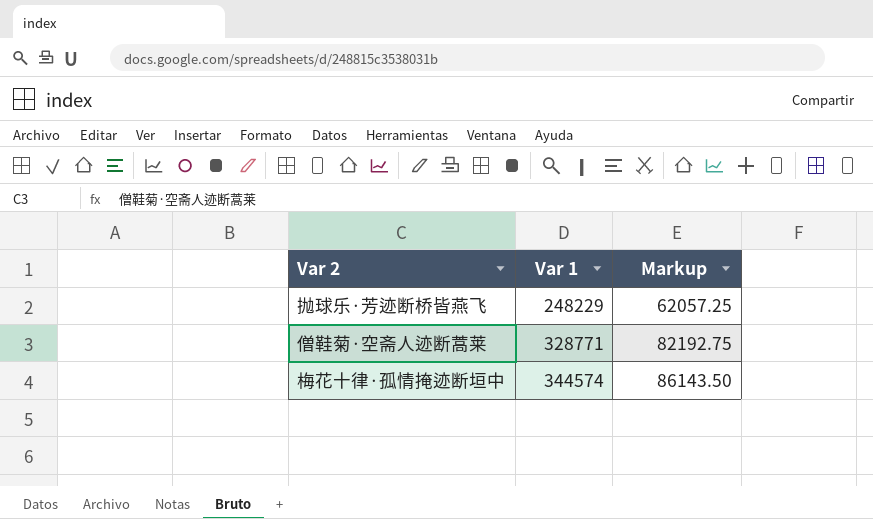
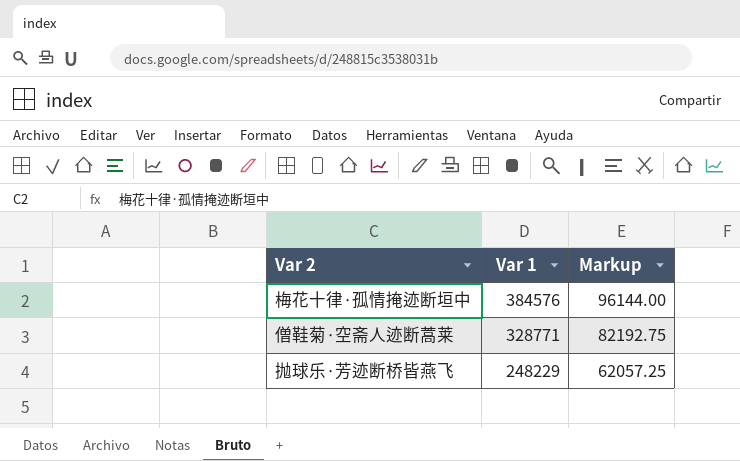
row order: Var 1 ascending -> Var 1 descending
梅花十律·孤情掩迹断垣中 | Var 1: 344574 -> 384576
梅花十律·孤情掩迹断垣中 | Markup: 86143.50 -> 96144.00

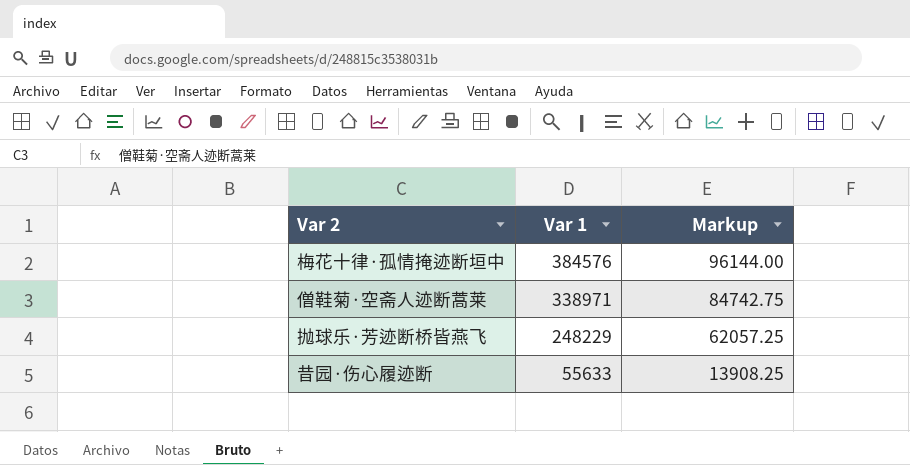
僧鞋菊·空斋人迹断蒿莱 | Var 1: 328771 -> 338971
僧鞋菊·空斋人迹断蒿莱 | Markup: 82192.75 -> 84742.75
row 昔园·伤心履迹断: none -> 55633 | 13908.25

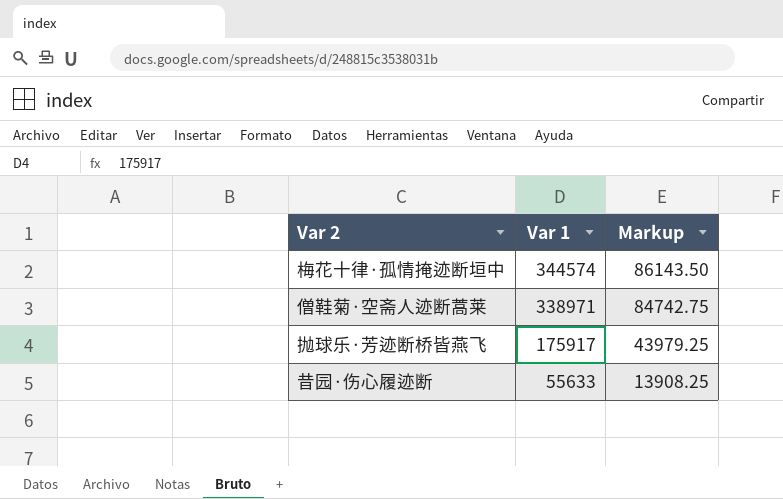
梅花十律·孤情掩迹断垣中 | Var 1: 384576 -> 344574
梅花十律·孤情掩迹断垣中 | Markup: 96144.00 -> 86143.50
抛球乐·芳迹断桥皆燕飞 | Var 1: 248229 -> 175917
抛球乐·芳迹断桥皆燕飞 | Markup: 62057.25 -> 43979.25

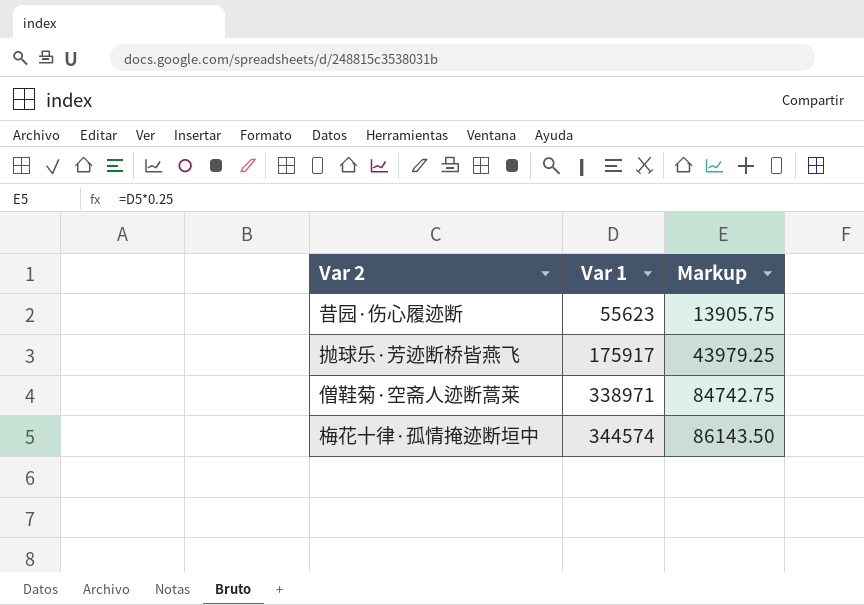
row order: Var 1 descending -> Var 1 ascending
昔园·伤心履迹断 | Var 1: 55633 -> 55623
昔园·伤心履迹断 | Markup: 13908.25 -> 13905.75

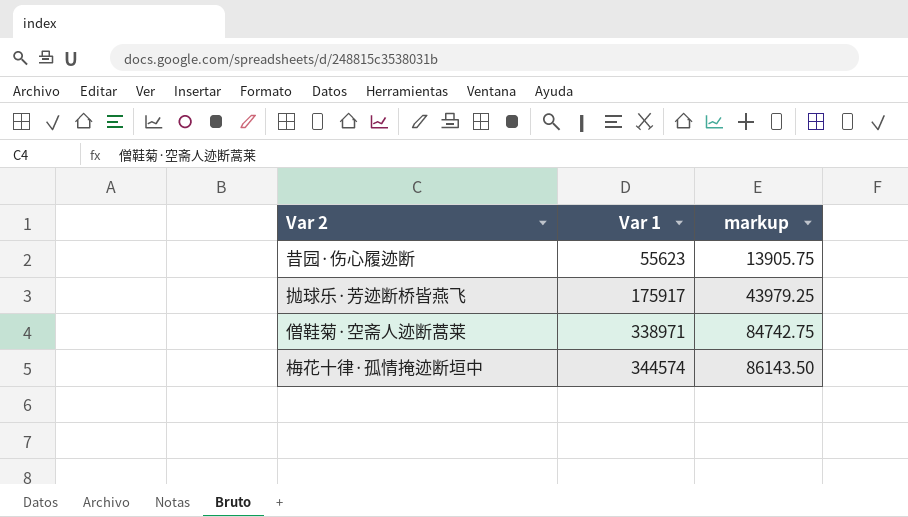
column name: Markup -> markup

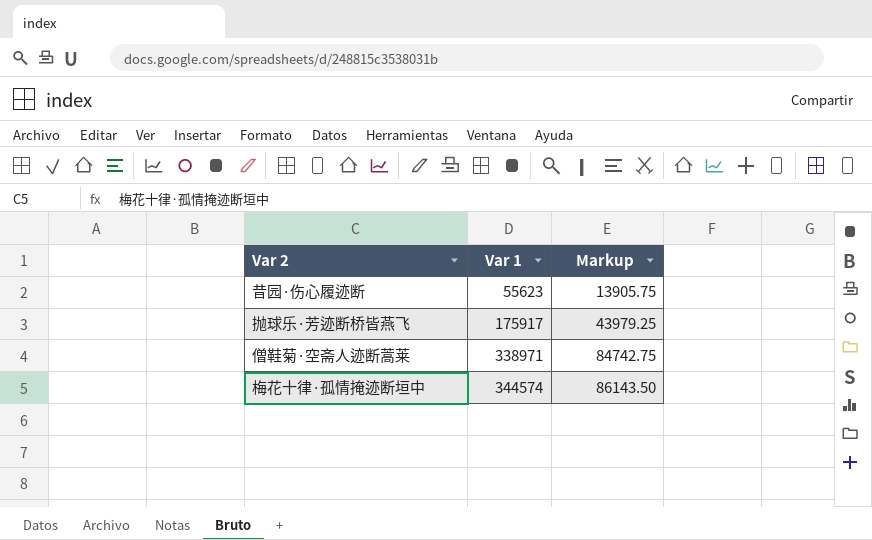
column name: markup -> Markup

